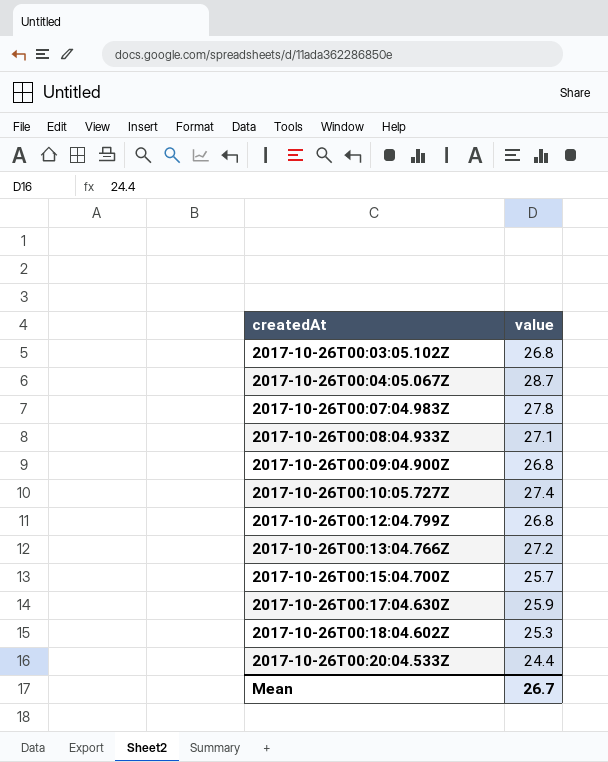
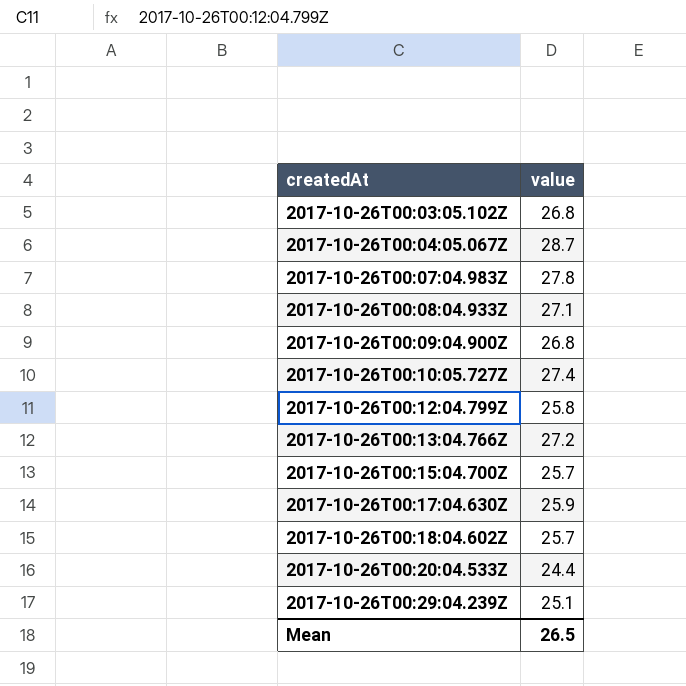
2017-10-26T00:12:04.799Z | value: 26.8 -> 25.8
2017-10-26T00:18:04.602Z | value: 25.3 -> 25.7
row 2017-10-26T00:29:04.239Z: none -> 25.1
Mean | value: 26.7 -> 26.5

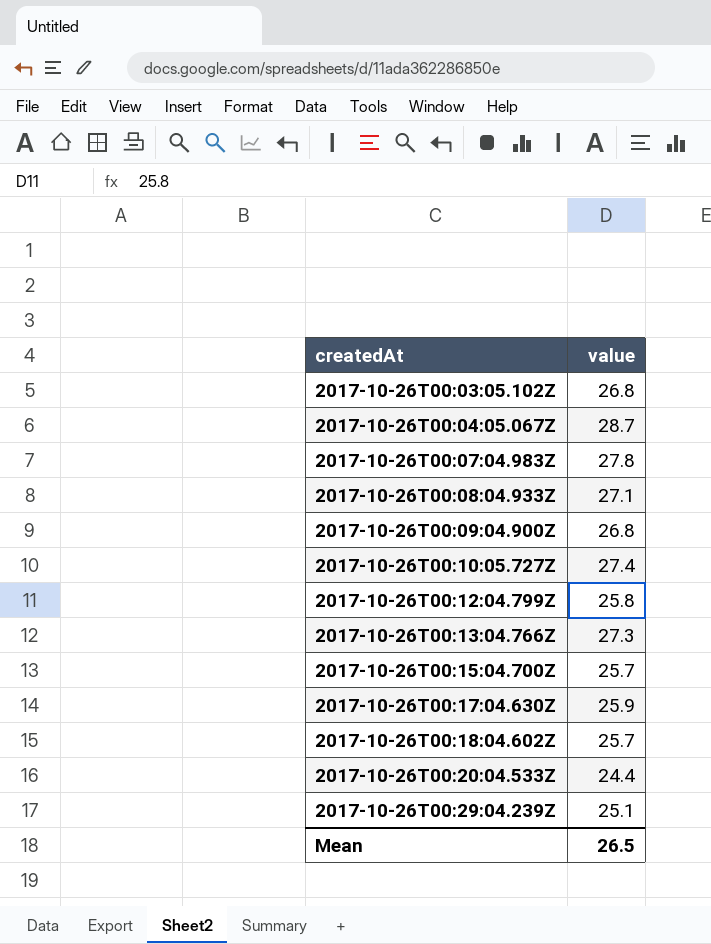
2017-10-26T00:13:04.766Z | value: 27.2 -> 27.3

